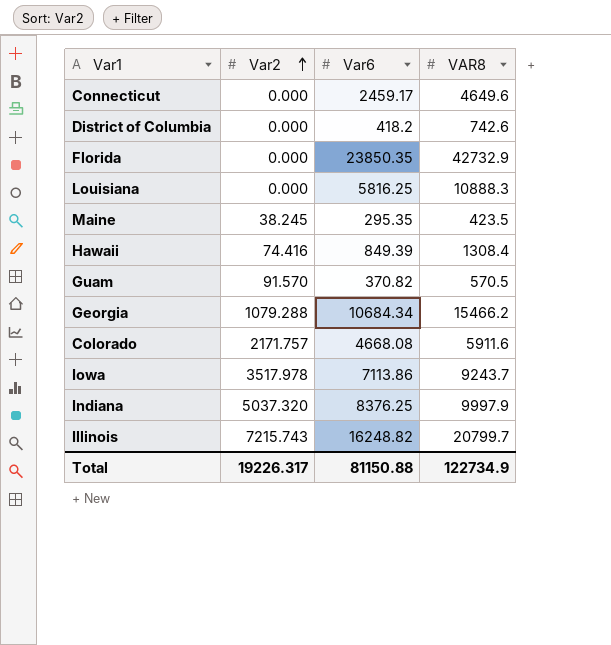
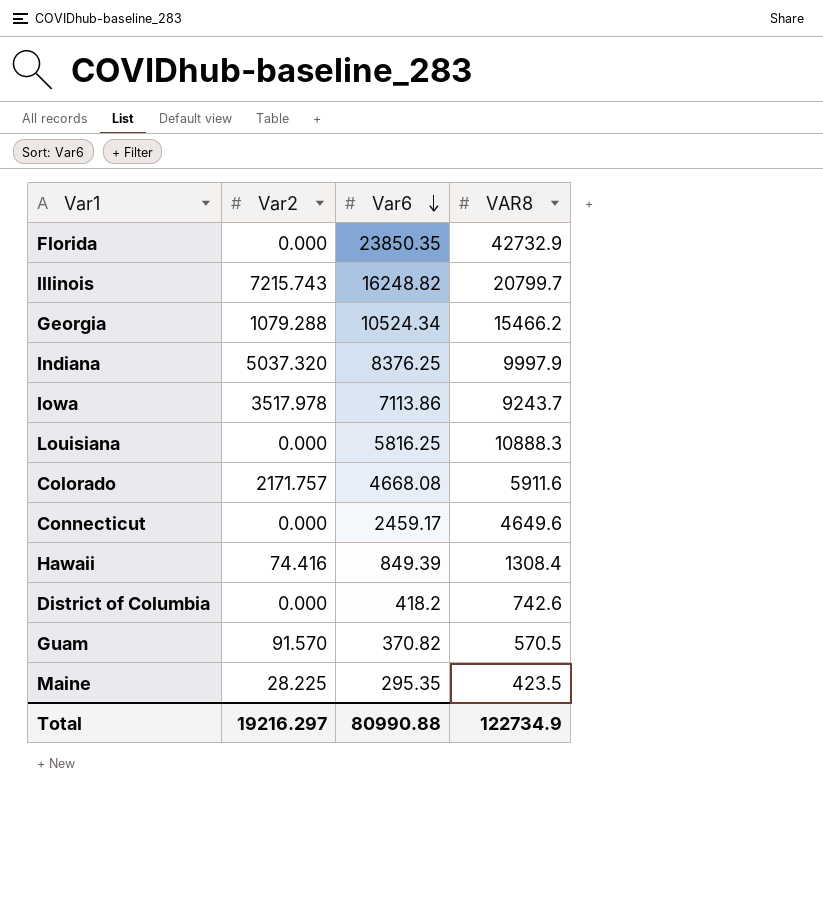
row order: Var2 ascending -> Var6 descending
Georgia | Var6: 10684.34 -> 10524.34
Maine | Var2: 38.245 -> 28.225
Total | Var2: 19226.317 -> 19216.297
Total | Var6: 81150.88 -> 80990.88

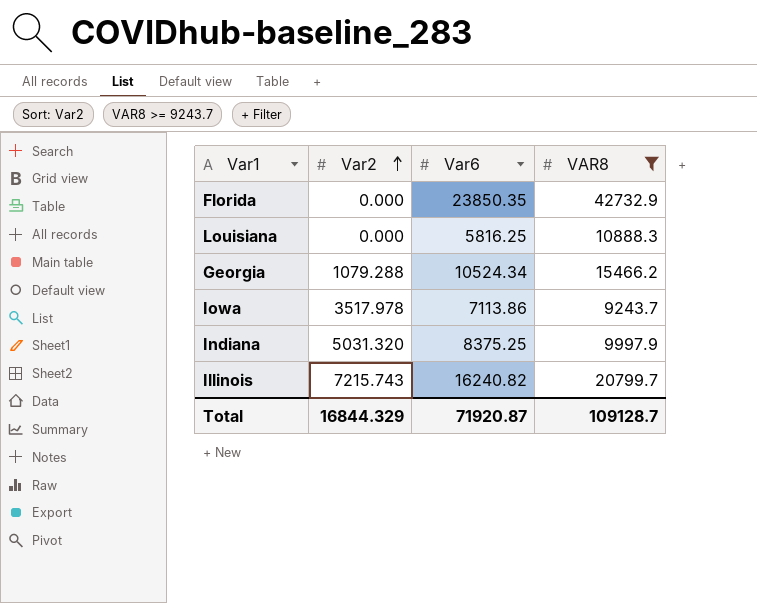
filter: none -> VAR8 >= 9243.7
row order: Var6 descending -> Var2 ascending
Indiana | Var2: 5037.320 -> 5031.320
Indiana | Var6: 8376.25 -> 8375.25
Illinois | Var6: 16248.82 -> 16240.82
Total | Var2: 19216.297 -> 16844.329
Total | Var6: 80990.88 -> 71920.87
Total | VAR8: 122734.9 -> 109128.7

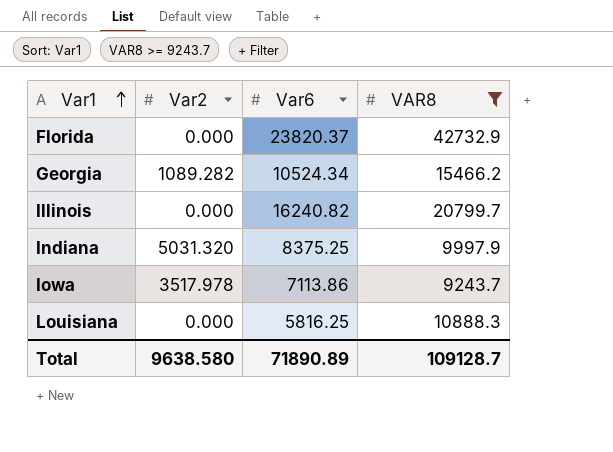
row order: Var2 ascending -> Var1 ascending
Florida | Var6: 23850.35 -> 23820.37
Georgia | Var2: 1079.288 -> 1089.282
Illinois | Var2: 7215.743 -> 0.000
Total | Var2: 16844.329 -> 9638.580
Total | Var6: 71920.87 -> 71890.89

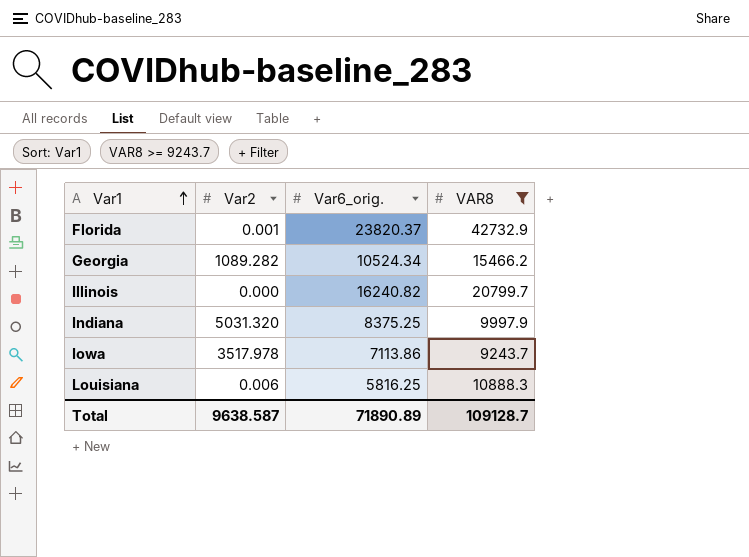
column name: Var6 -> Var6_orig.
Florida | Var2: 0.000 -> 0.001
Louisiana | Var2: 0.000 -> 0.006
Total | Var2: 9638.580 -> 9638.587

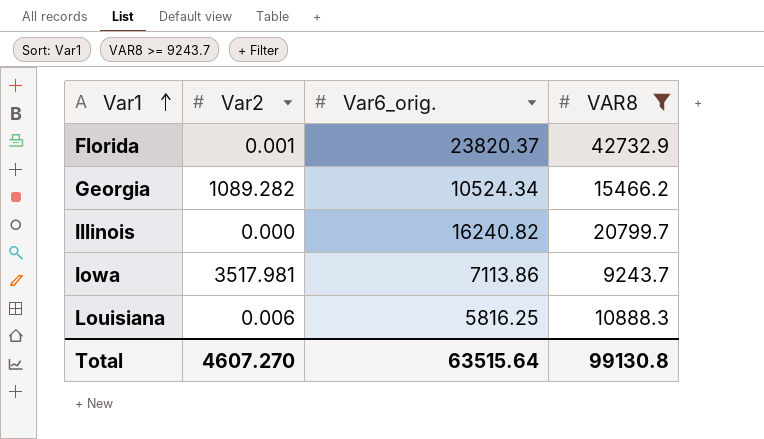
row Indiana: 5031.320 | 8375.25 | 9997.9 -> none
Iowa | Var2: 3517.978 -> 3517.981
Total | Var2: 9638.587 -> 4607.270
Total | Var6_orig.: 71890.89 -> 63515.64
Total | VAR8: 109128.7 -> 99130.8

